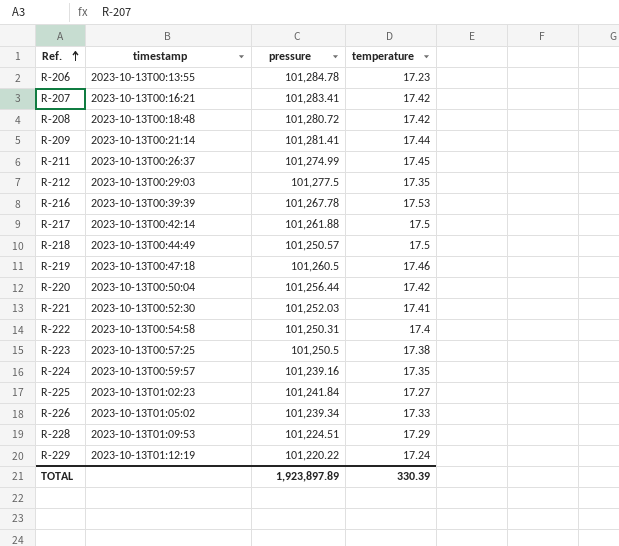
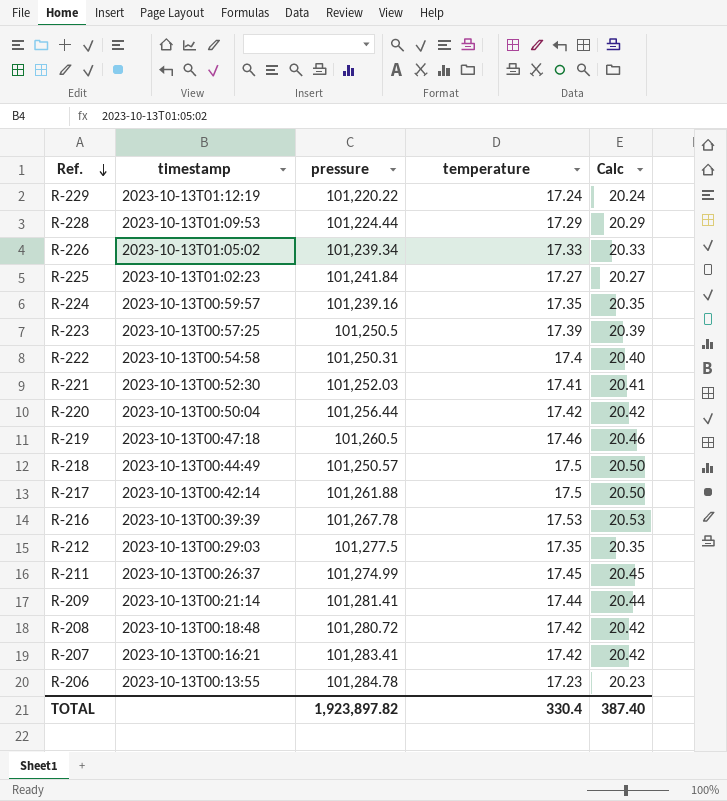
row order: Ref. ascending -> Ref. descending
column Calc | formula: none -> [temperature] + 3
R-228 | pressure: 101,224.51 -> 101,224.44
R-223 | temperature: 17.38 -> 17.39
TOTAL | pressure: 1,923,897.89 -> 1,923,897.82
TOTAL | temperature: 330.39 -> 330.4

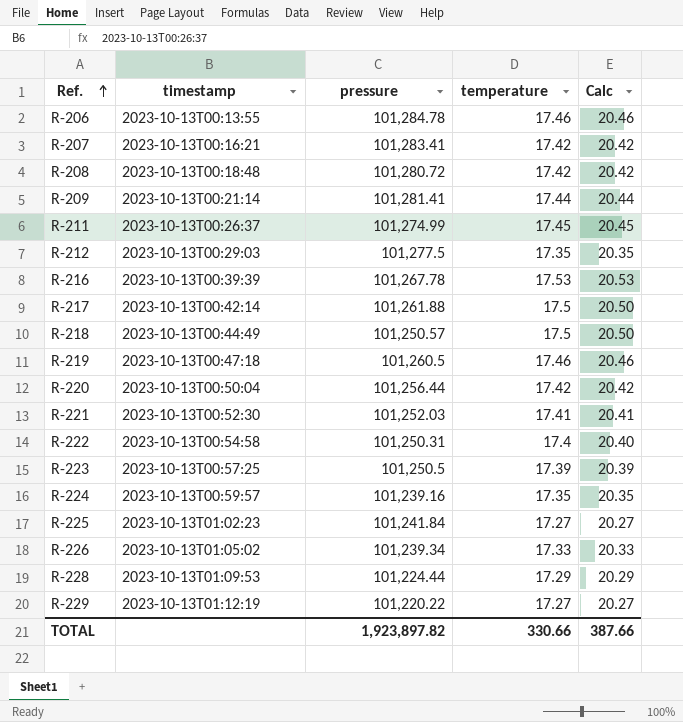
row order: Ref. descending -> Ref. ascending
R-206 | temperature: 17.23 -> 17.46
R-206 | Calc: 20.23 -> 20.46
R-229 | temperature: 17.24 -> 17.27
R-229 | Calc: 20.24 -> 20.27
TOTAL | temperature: 330.4 -> 330.66
TOTAL | Calc: 387.40 -> 387.66

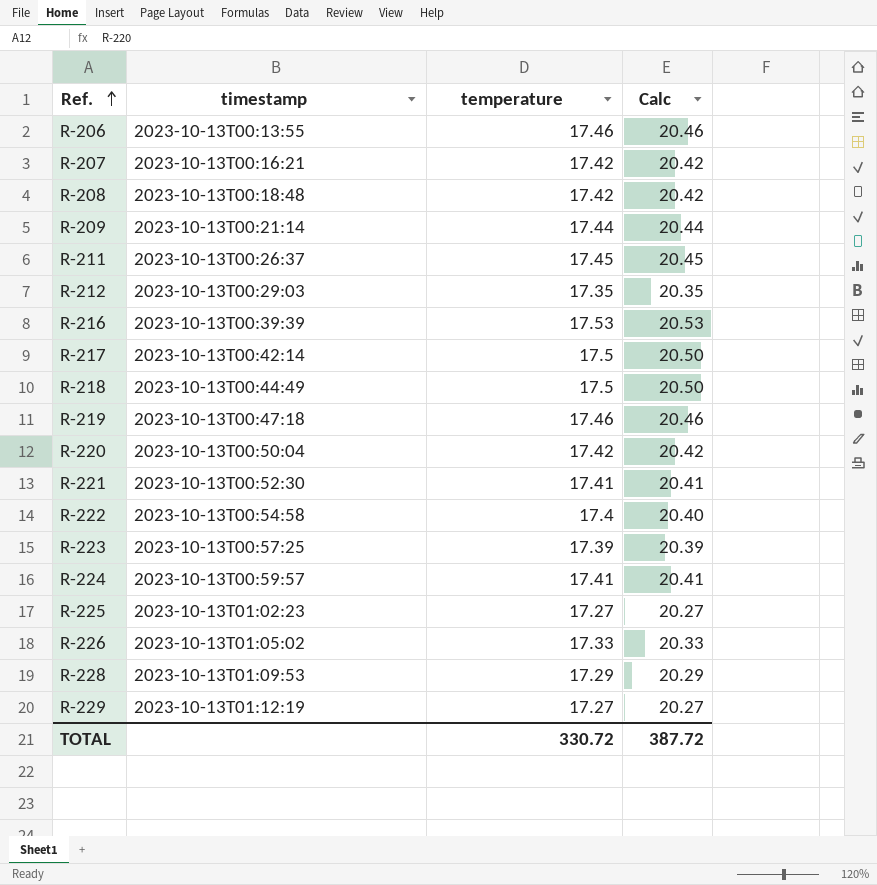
column pressure | position: 3 -> none
R-224 | temperature: 17.35 -> 17.41
R-224 | Calc: 20.35 -> 20.41
TOTAL | temperature: 330.66 -> 330.72
TOTAL | Calc: 387.66 -> 387.72

